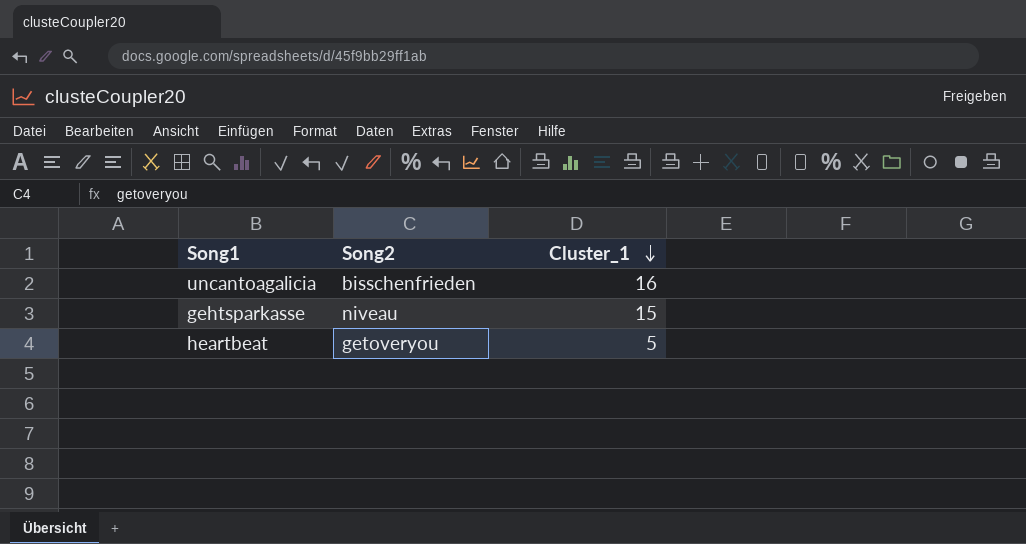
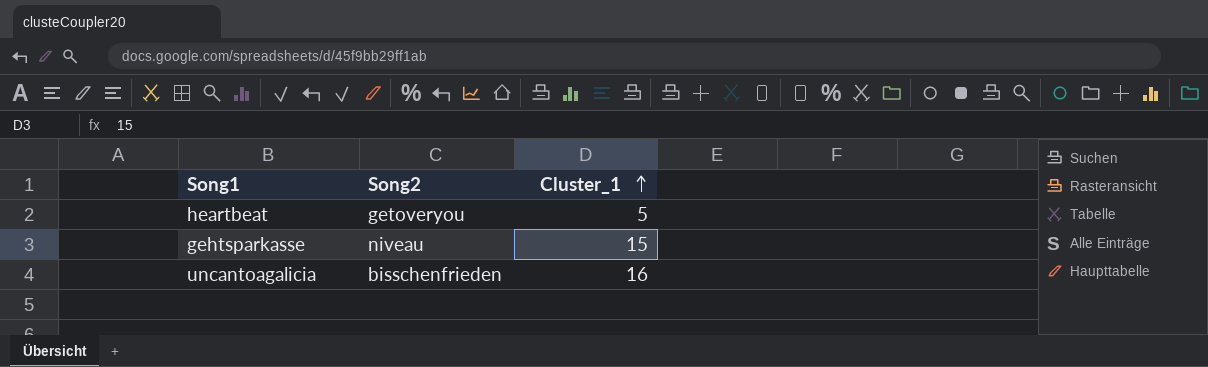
row order: Cluster_1 descending -> Cluster_1 ascending

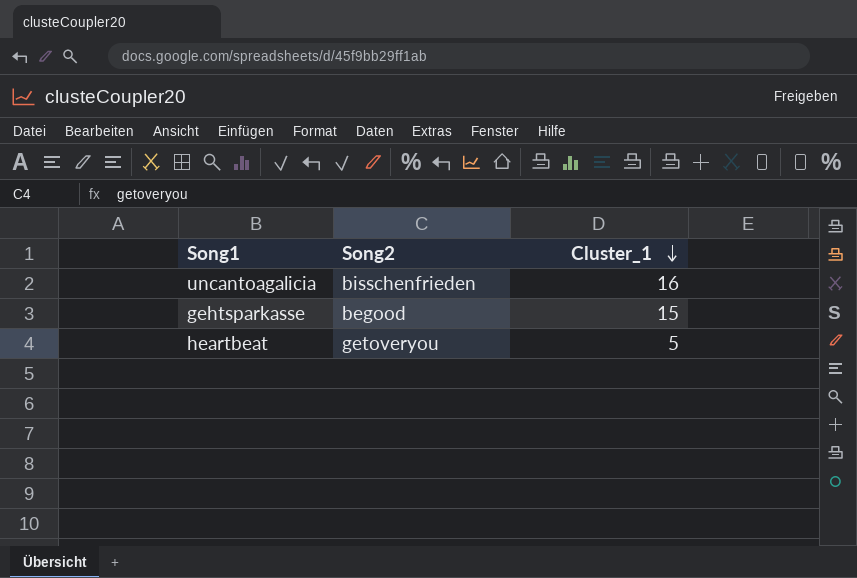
row order: Cluster_1 ascending -> Cluster_1 descending
gehtsparkasse | Song2: niveau -> begood

